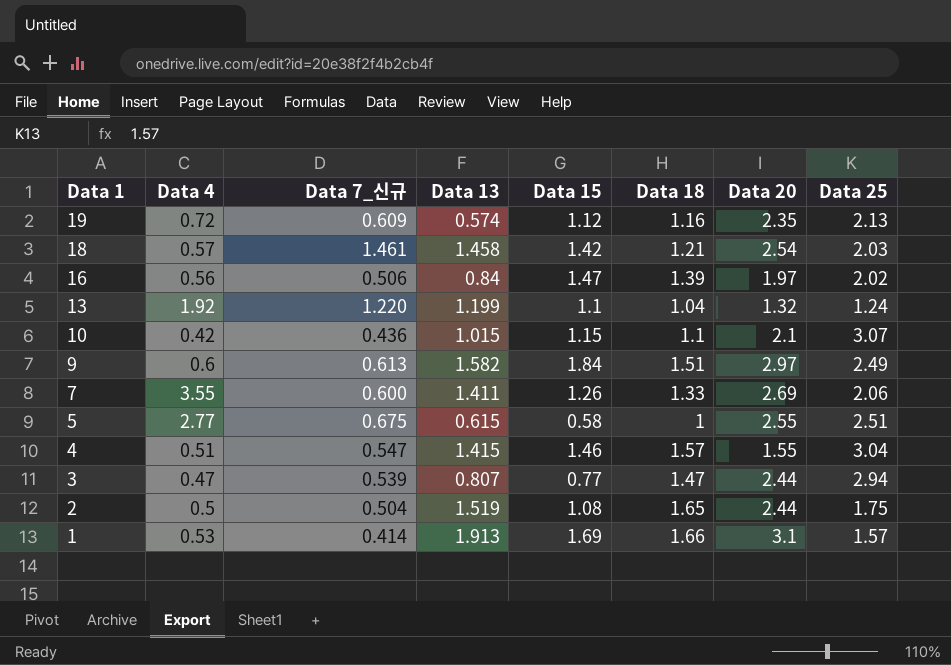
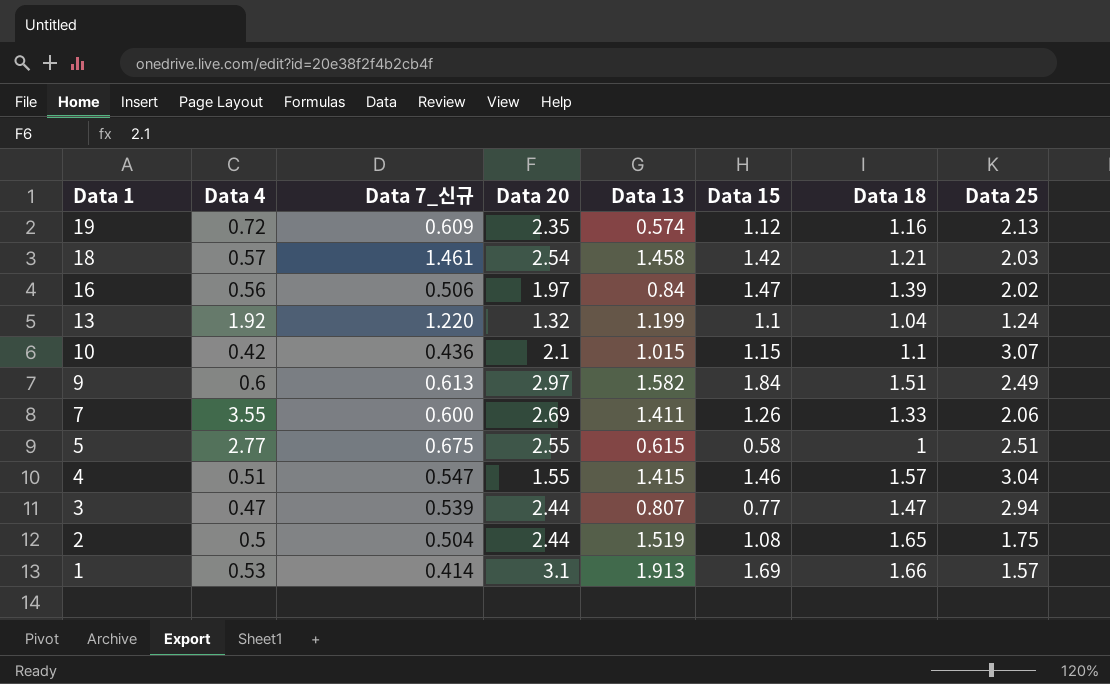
column Data 20 | position: 7 -> 4

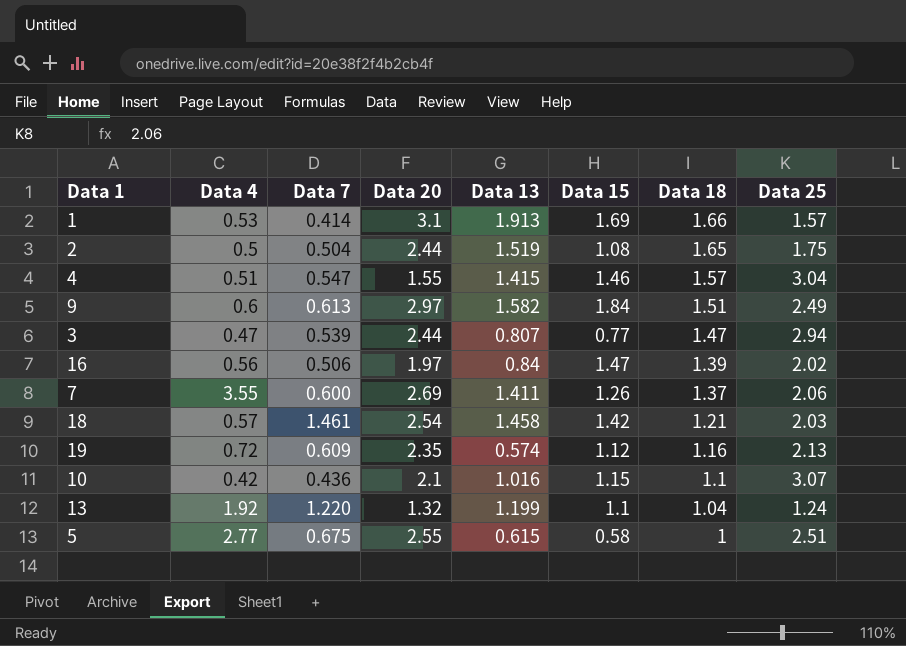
row order: Data 1 descending -> Data 18 descending
column name: Data 7_신규 -> Data 7
7 | Data 18: 1.33 -> 1.37
10 | Data 13: 1.015 -> 1.016

